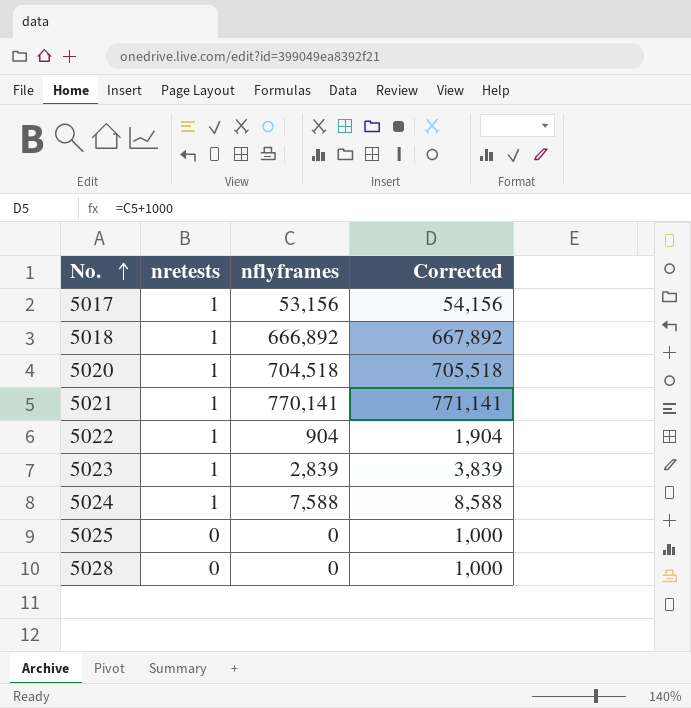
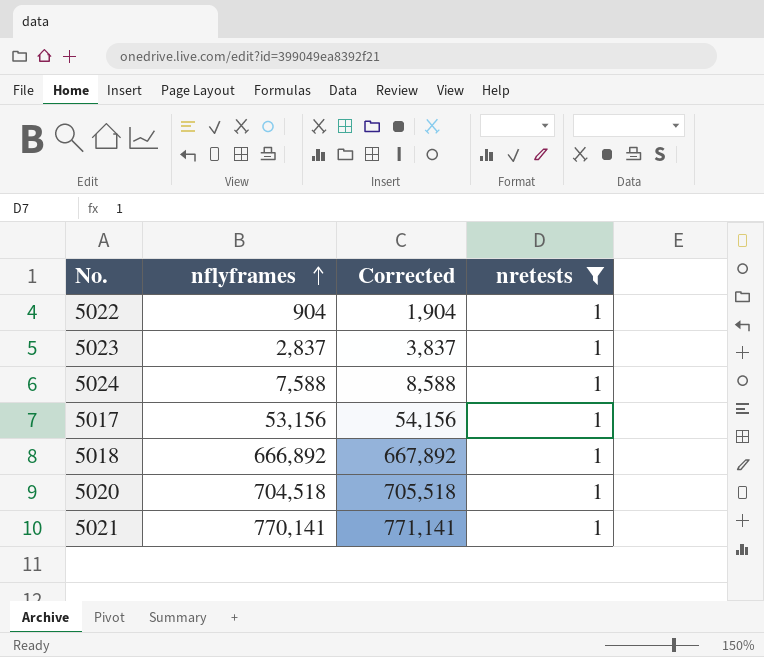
filter: none -> nretests = 1
row order: No. ascending -> nflyframes ascending
column nretests | position: 2 -> 4
5023 | nflyframes: 2,839 -> 2,837
5023 | Corrected: 3,839 -> 3,837

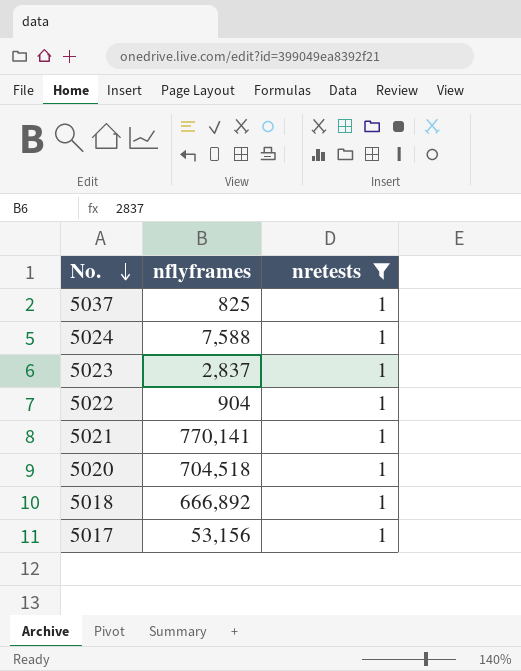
row order: nflyframes ascending -> No. descending
column Corrected | formula: [nflyframes] + 1000 -> none
row 5037: none -> 825 | 1

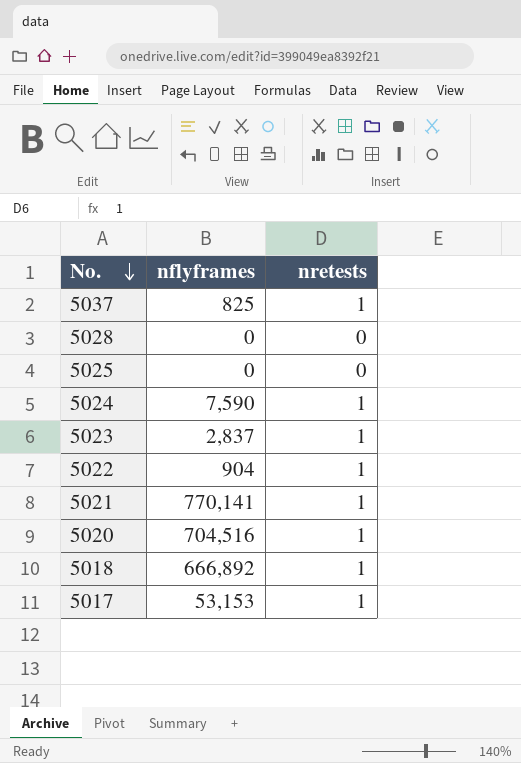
filter: nretests = 1 -> none
5024 | nflyframes: 7,588 -> 7,590
5020 | nflyframes: 704,518 -> 704,516
5017 | nflyframes: 53,156 -> 53,153

